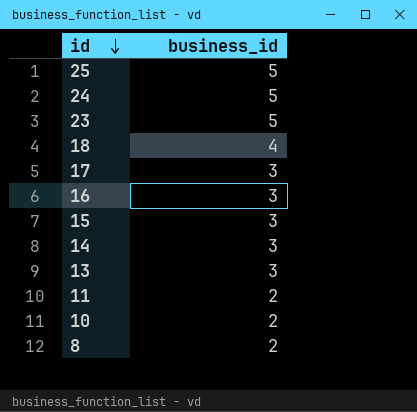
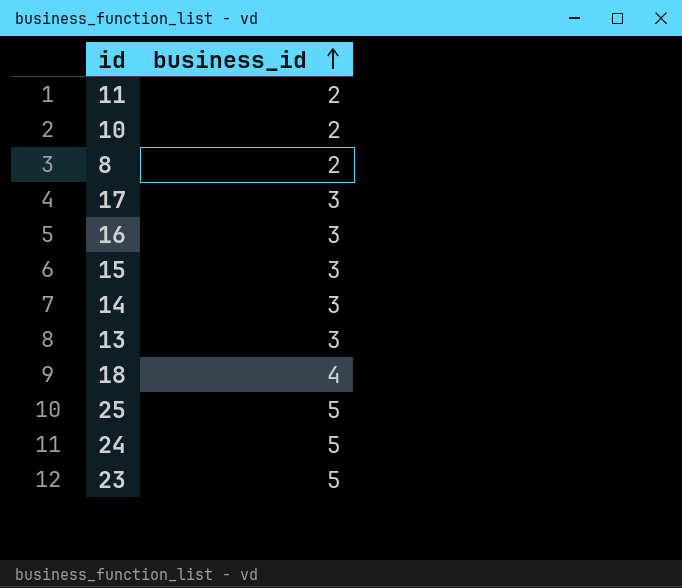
row order: id descending -> business_id ascending

